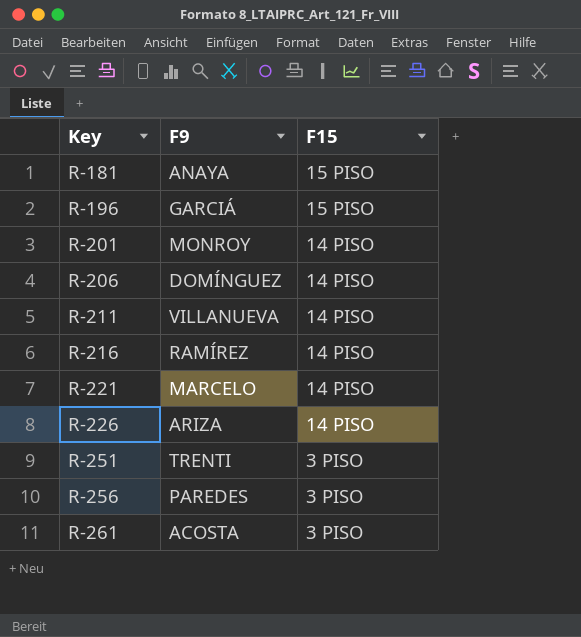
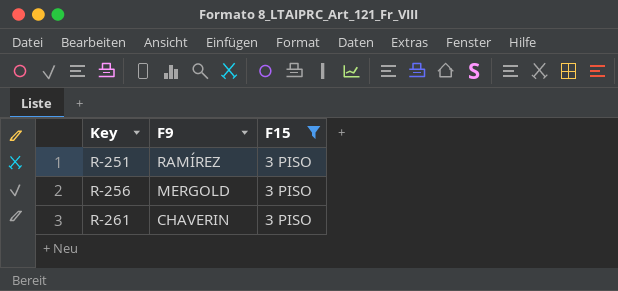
filter: none -> F15 = 3 PISO
R-251 | F9: TRENTI -> RAMÍREZ
R-256 | F9: PAREDES -> MERGOLD
R-261 | F9: ACOSTA -> CHAVERIN

